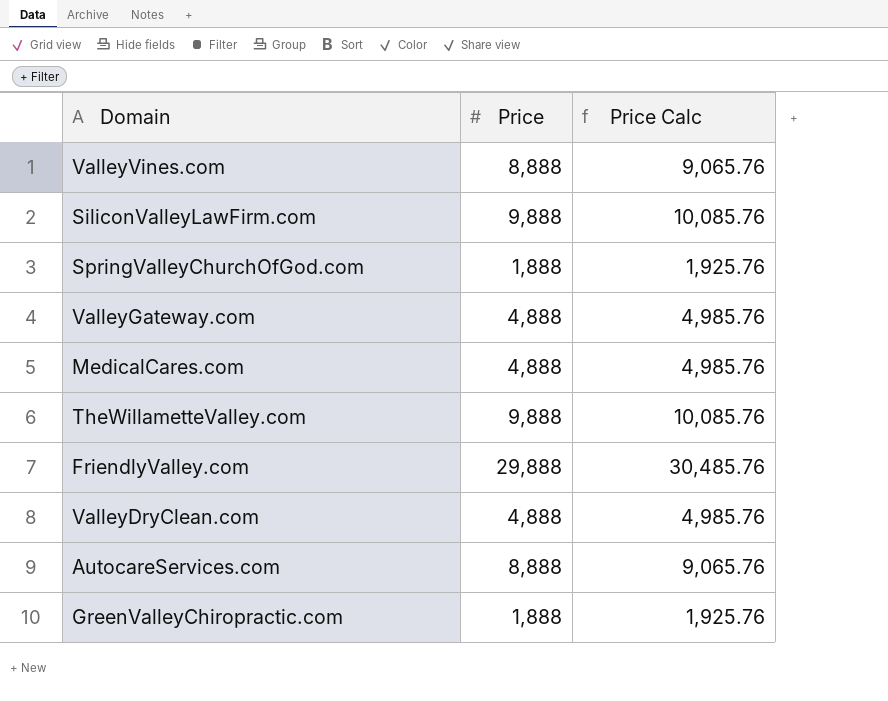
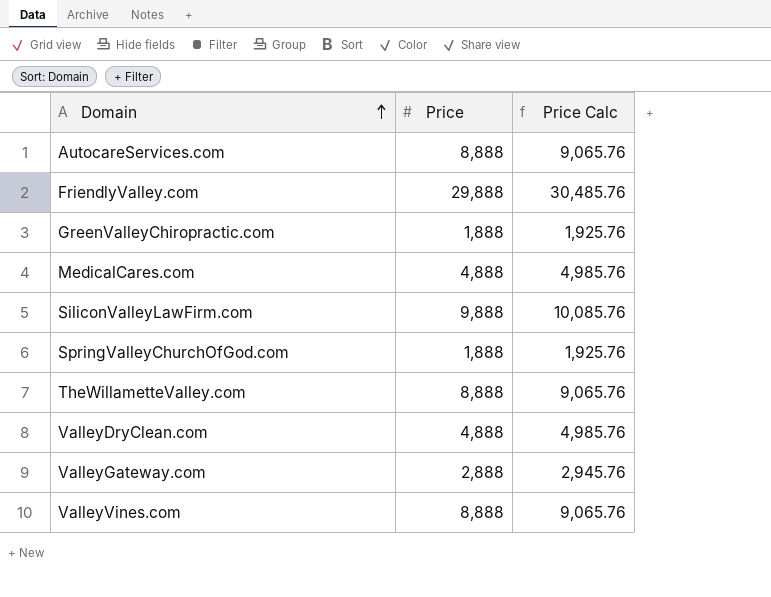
row order: none -> Domain ascending
TheWillametteValley.com | Price: 9,888 -> 8,888
TheWillametteValley.com | Price Calc: 10,085.76 -> 9,065.76
ValleyGateway.com | Price: 4,888 -> 2,888
ValleyGateway.com | Price Calc: 4,985.76 -> 2,945.76

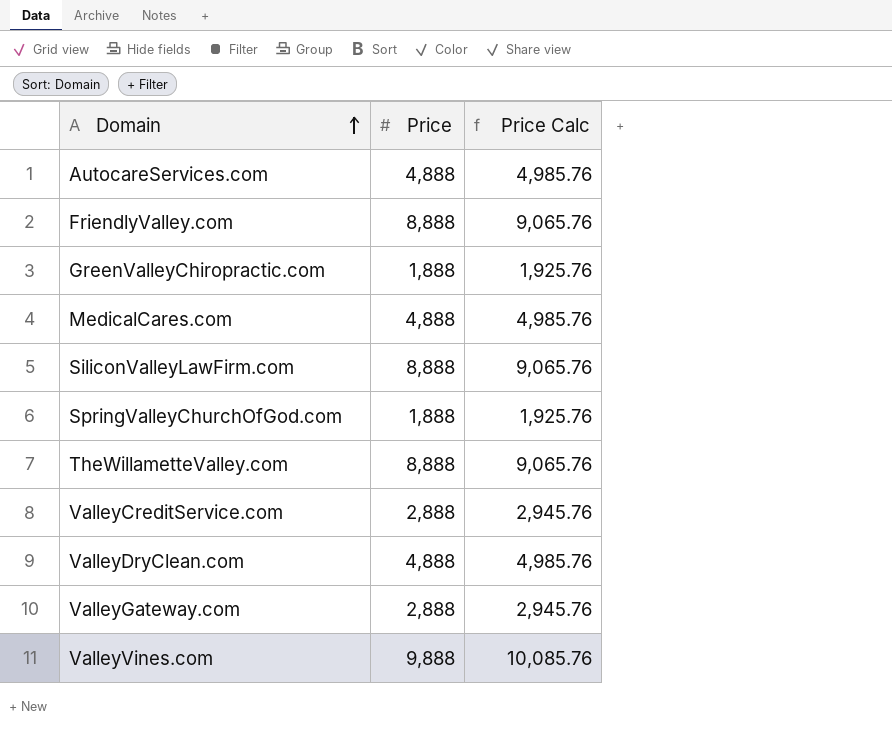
AutocareServices.com | Price: 8,888 -> 4,888
AutocareServices.com | Price Calc: 9,065.76 -> 4,985.76
FriendlyValley.com | Price: 29,888 -> 8,888
FriendlyValley.com | Price Calc: 30,485.76 -> 9,065.76
SiliconValleyLawFirm.com | Price: 9,888 -> 8,888
SiliconValleyLawFirm.com | Price Calc: 10,085.76 -> 9,065.76
row ValleyCreditService.com: none -> 2,888 | 2,945.76
ValleyVines.com | Price: 8,888 -> 9,888
ValleyVines.com | Price Calc: 9,065.76 -> 10,085.76

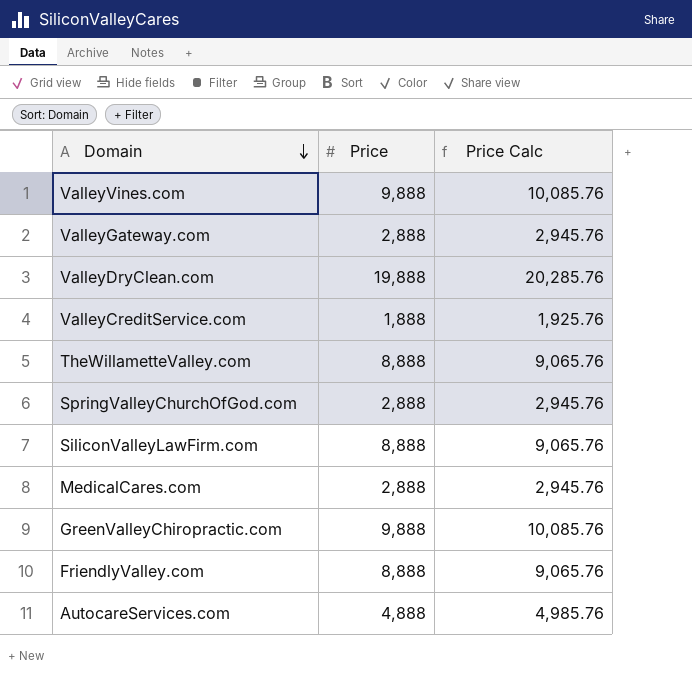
row order: Domain ascending -> Domain descending
ValleyDryClean.com | Price: 4,888 -> 19,888
ValleyDryClean.com | Price Calc: 4,985.76 -> 20,285.76
ValleyCreditService.com | Price: 2,888 -> 1,888
ValleyCreditService.com | Price Calc: 2,945.76 -> 1,925.76
SpringValleyChurchOfGod.com | Price: 1,888 -> 2,888
SpringValleyChurchOfGod.com | Price Calc: 1,925.76 -> 2,945.76
MedicalCares.com | Price: 4,888 -> 2,888
MedicalCares.com | Price Calc: 4,985.76 -> 2,945.76
GreenValleyChiropractic.com | Price: 1,888 -> 9,888
GreenValleyChiropractic.com | Price Calc: 1,925.76 -> 10,085.76

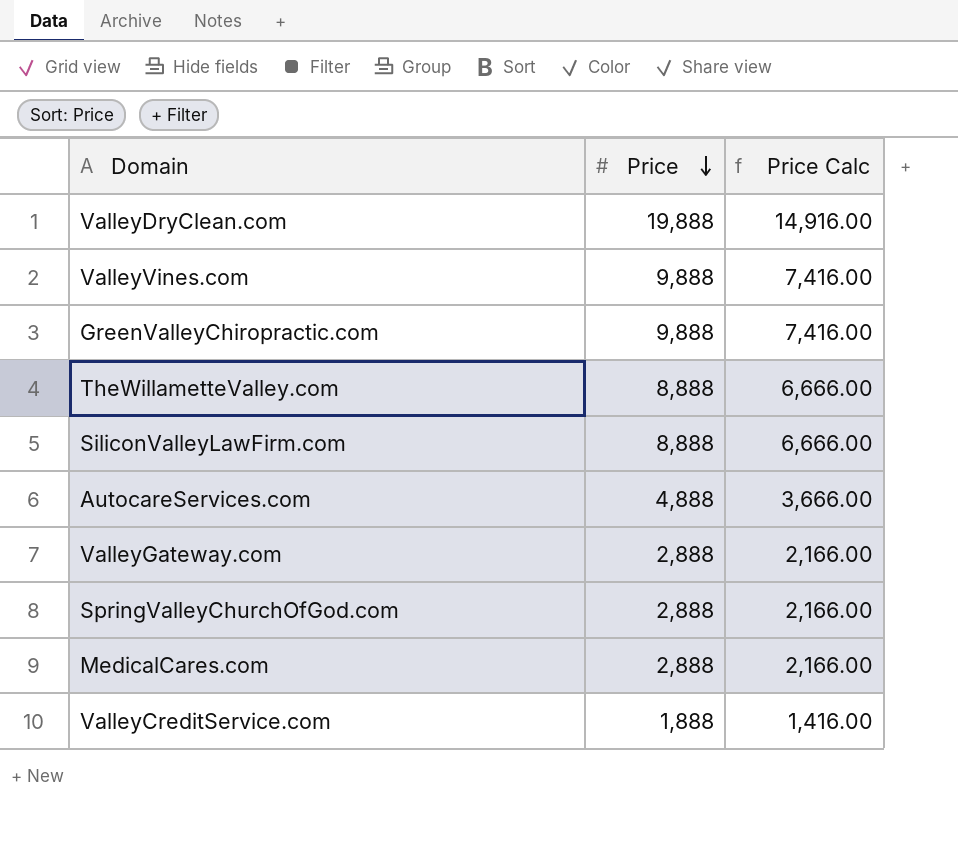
row order: Domain descending -> Price descending
column Price Calc | formula: [Price] * 1.02 -> [Price] * 0.75
row FriendlyValley.com: 8,888 | 9,065.76 -> none

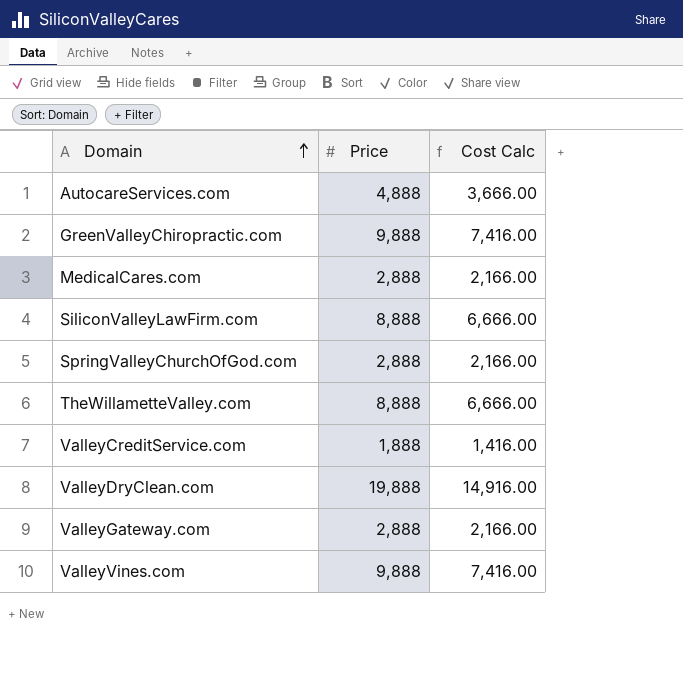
row order: Price descending -> Domain ascending
column name: Price Calc -> Cost Calc

